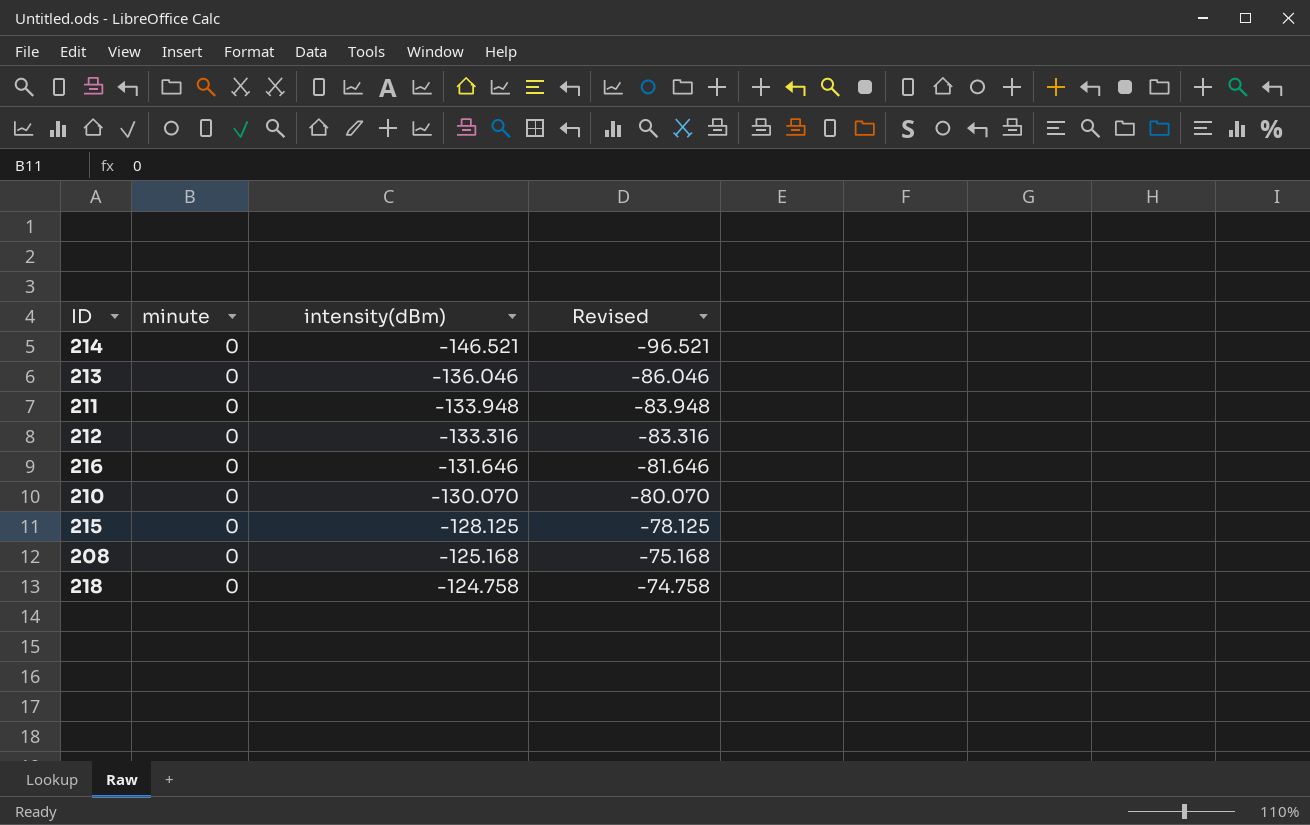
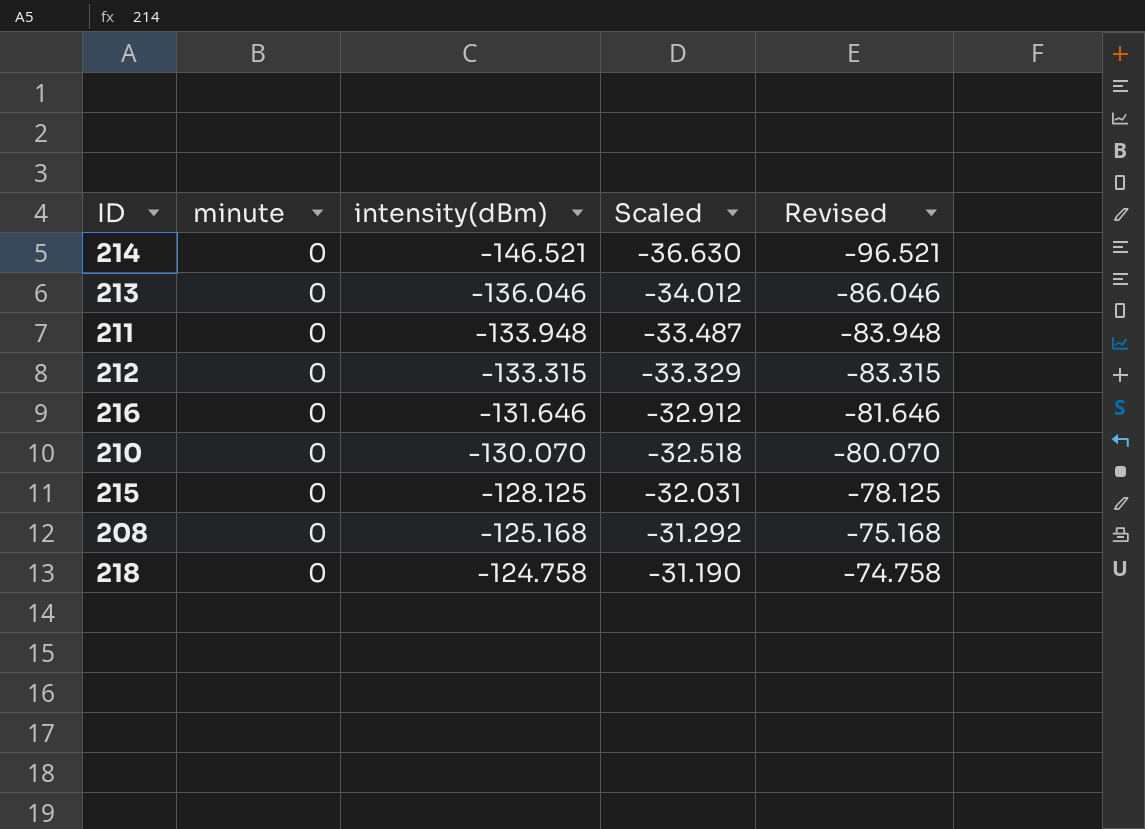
column Scaled | formula: none -> [intensity(dBm)] * 0.25
212 | intensity(dBm): -133.316 -> -133.315
212 | Revised: -83.316 -> -83.315

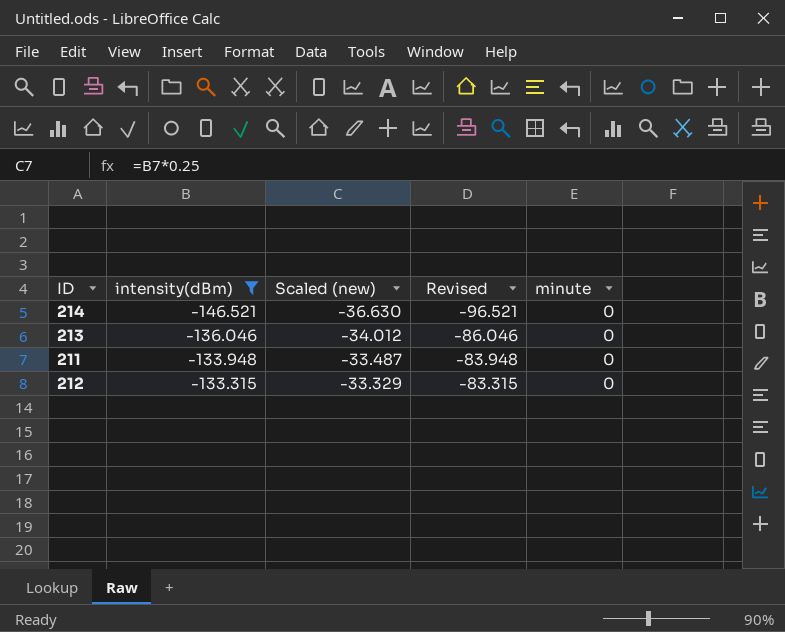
filter: none -> intensity(dBm) <= -133.315
column name: Scaled -> Scaled (new)
column minute | position: 2 -> 5

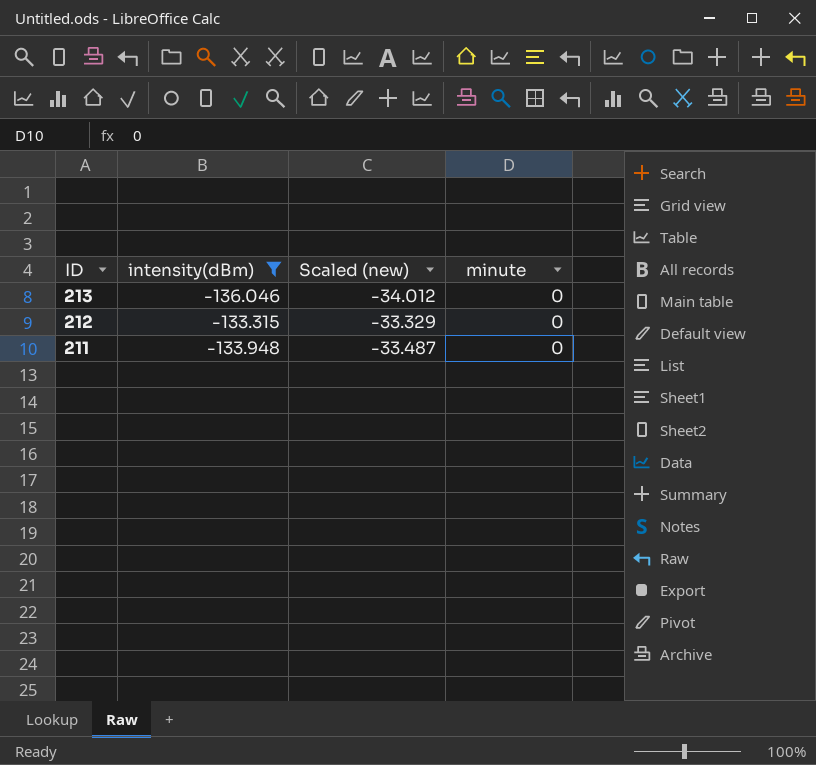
row order: intensity(dBm) ascending -> ID descending
column Revised | formula: [intensity(dBm)] + 50 -> none
row 214: -146.521 | -36.630 | -96.521 | 0 -> none

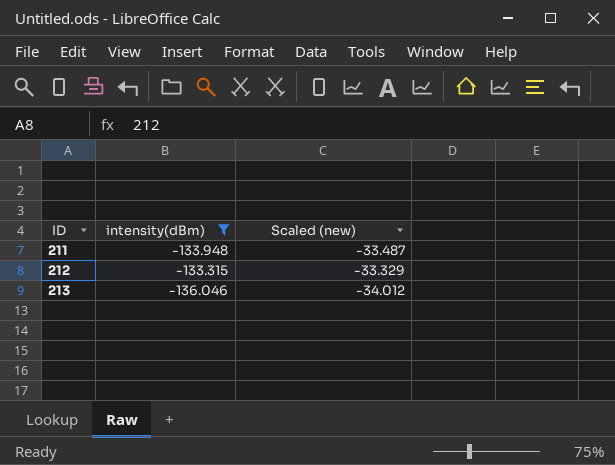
row order: ID descending -> ID ascending
column minute | position: 4 -> none

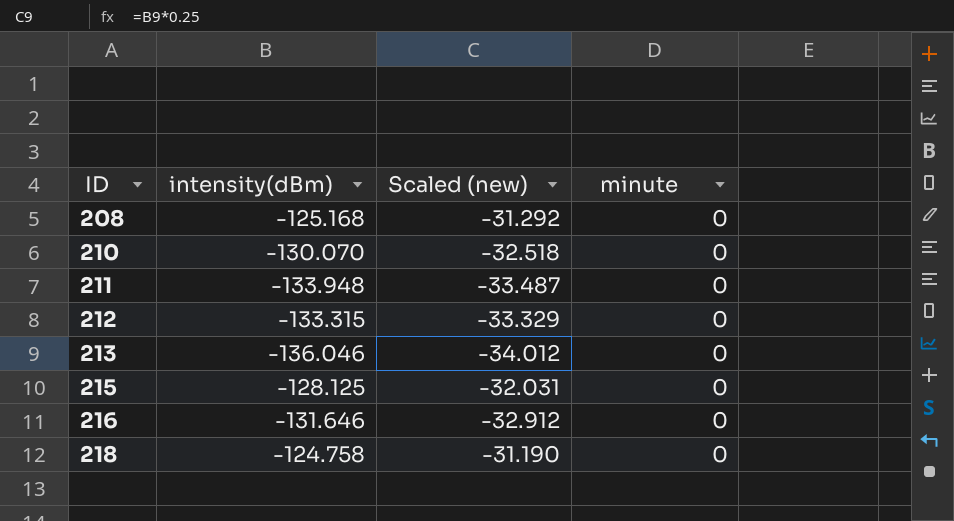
filter: intensity(dBm) <= -133.315 -> none
column minute | position: none -> 4

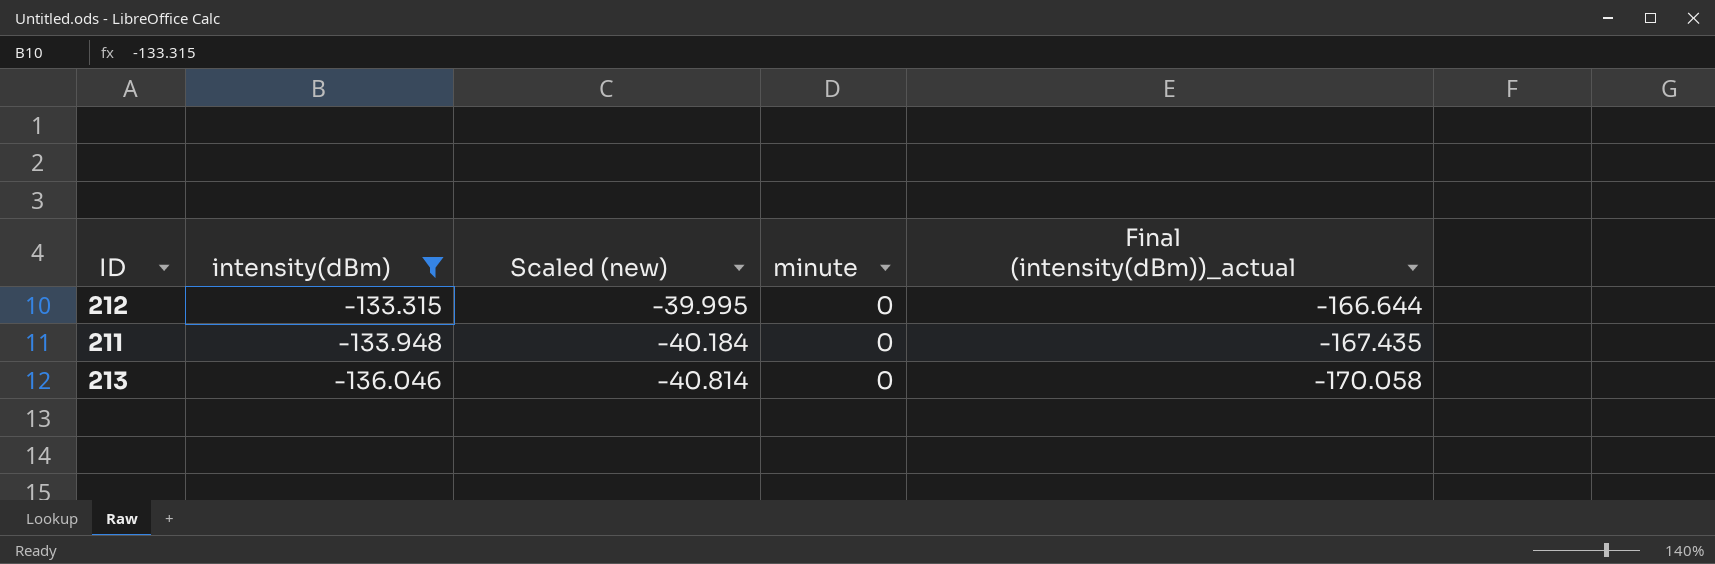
filter: none -> intensity(dBm) <= -133.315
row order: ID ascending -> intensity(dBm) descending
column Scaled (new) | formula: [intensity(dBm)] * 0.25 -> [intensity(dBm)] * 0.3
column Final (intensity(dBm))_actual | formula: none -> [intensity(dBm)] * 1.25

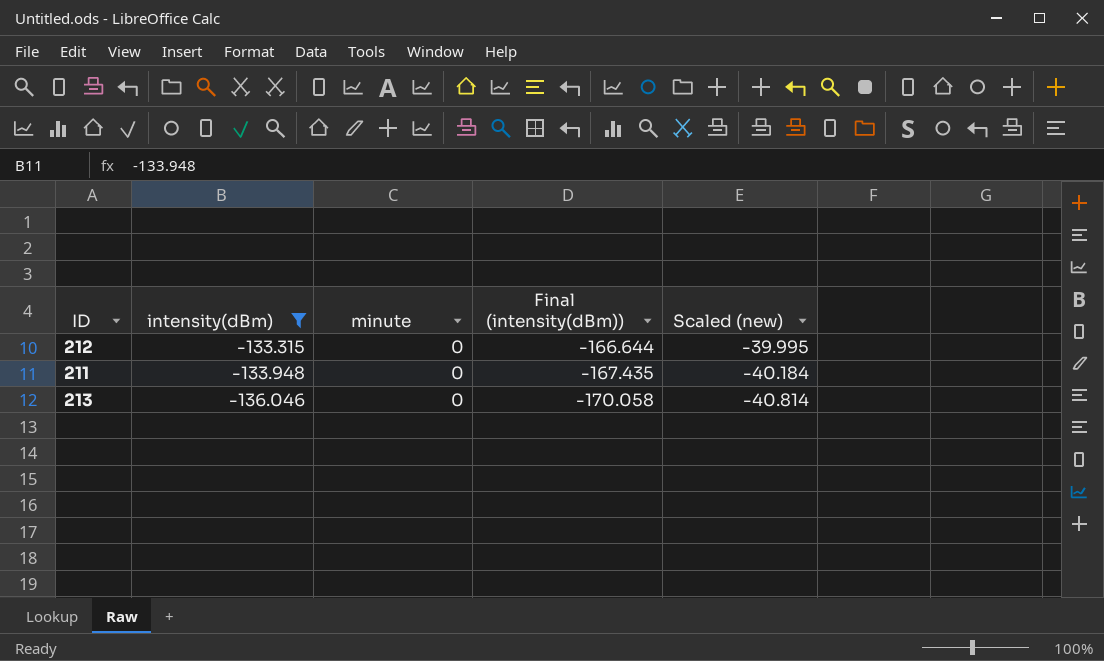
column name: Final (intensity(dBm))_actual -> Final (intensity(dBm))
column Scaled (new) | position: 3 -> 5

